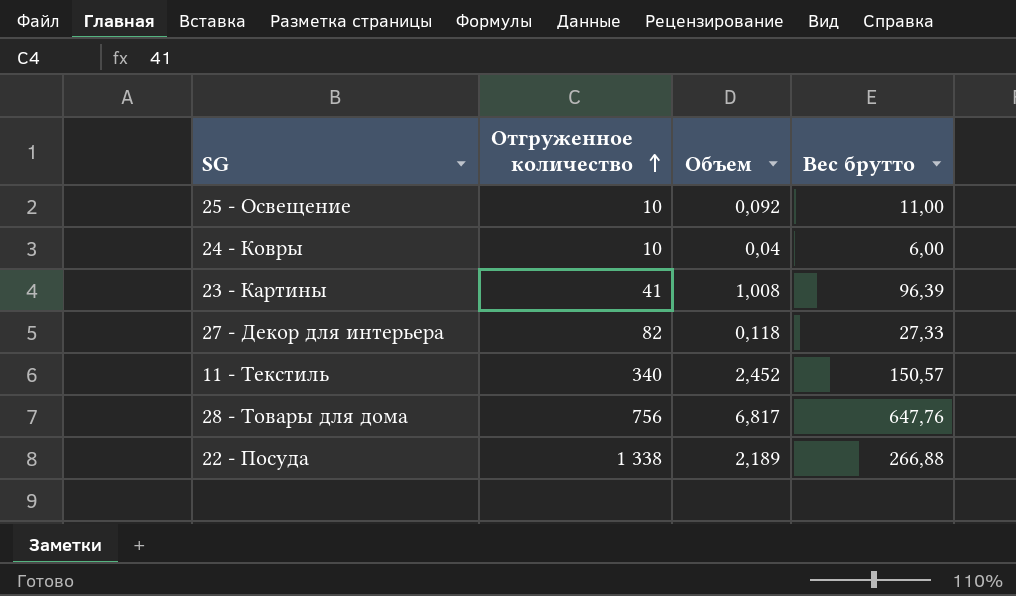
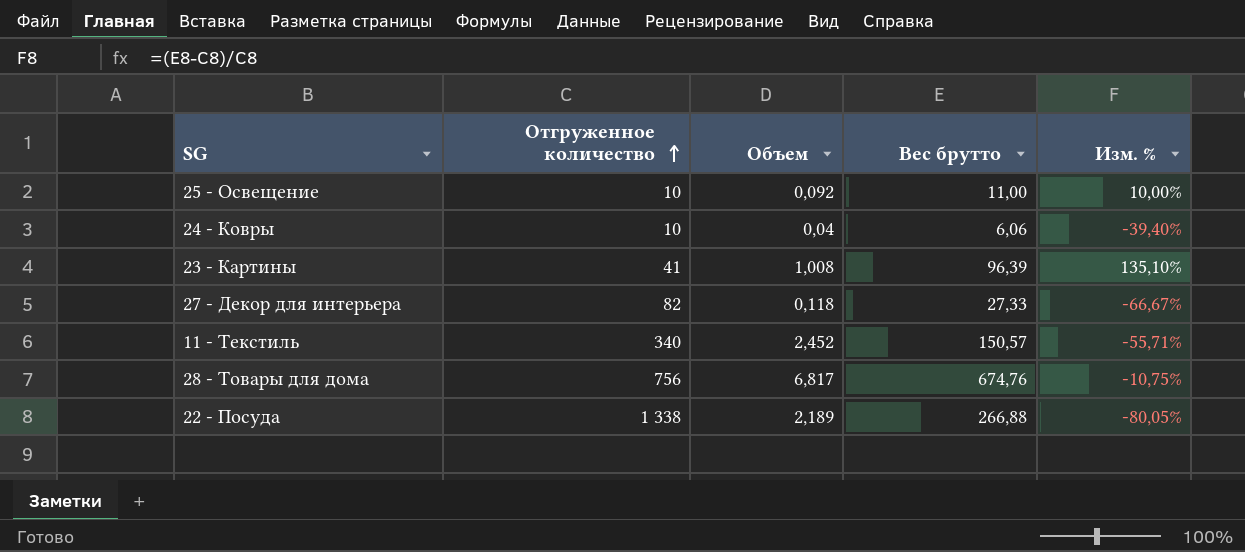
column Изм. % | formula: none -> ([Вес брутто] - [Отгруженное количество]) / [Отгруженное количество]
24 - Ковры | Вес брутто: 6,00 -> 6,06
28 - Товары для дома | Вес брутто: 647,76 -> 674,76

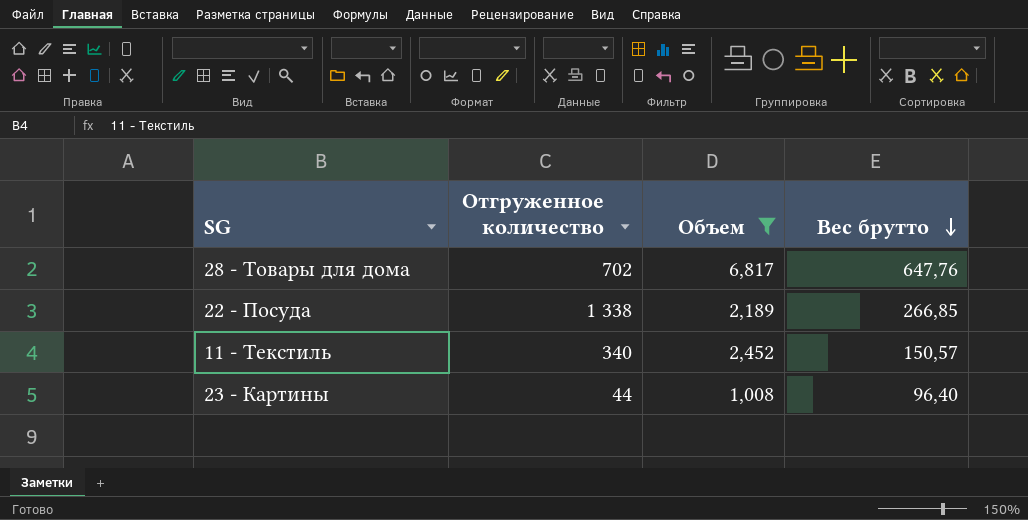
filter: none -> Объем >= 1,008
row order: Отгруженное количество ascending -> Вес брутто descending
column Изм. % | formula: ([Вес брутто] - [Отгруженное количество]) / [Отгруженное количество] -> none
28 - Товары для дома | Отгруженное количество: 756 -> 702
28 - Товары для дома | Вес брутто: 674,76 -> 647,76
22 - Посуда | Вес брутто: 266,88 -> 266,85
23 - Картины | Отгруженное количество: 41 -> 44
23 - Картины | Вес брутто: 96,39 -> 96,40

